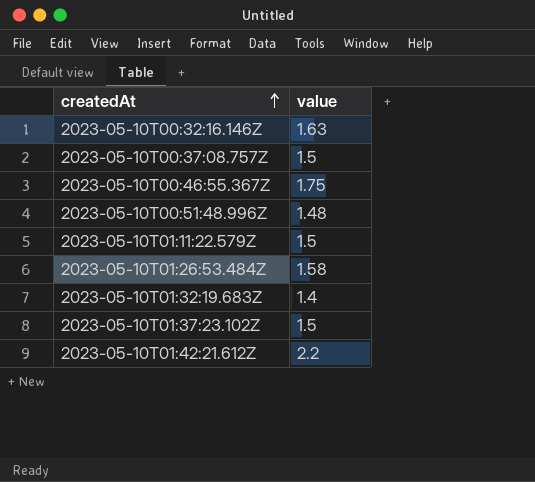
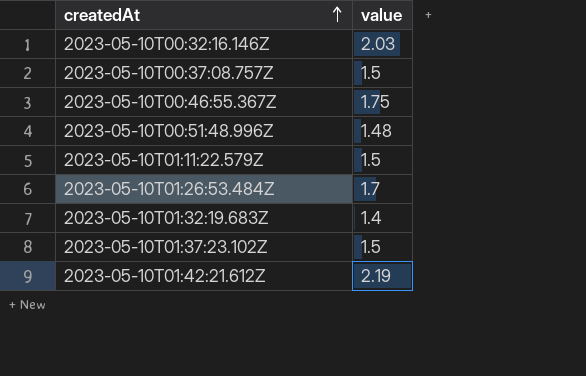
2023-05-10T00:32:16.146Z | value: 1.63 -> 2.03
2023-05-10T01:26:53.484Z | value: 1.58 -> 1.7
2023-05-10T01:42:21.612Z | value: 2.2 -> 2.19

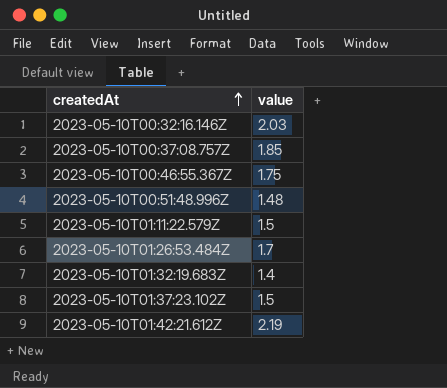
2023-05-10T00:37:08.757Z | value: 1.5 -> 1.85

